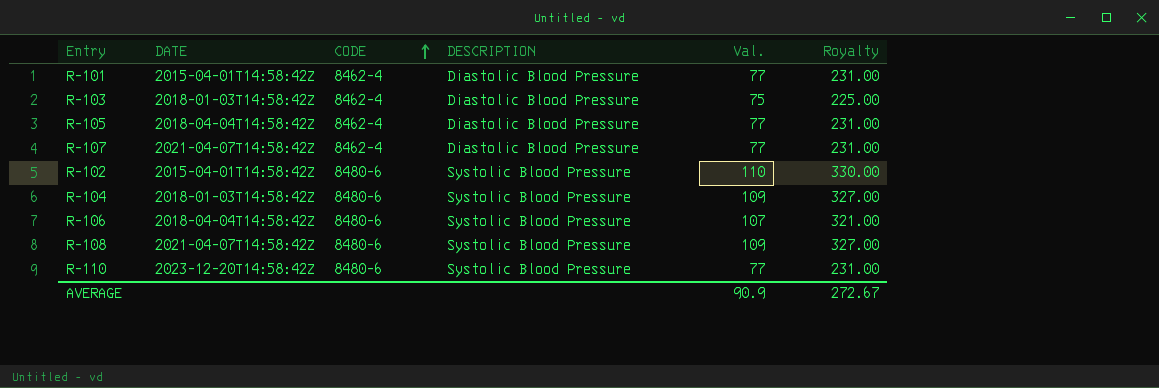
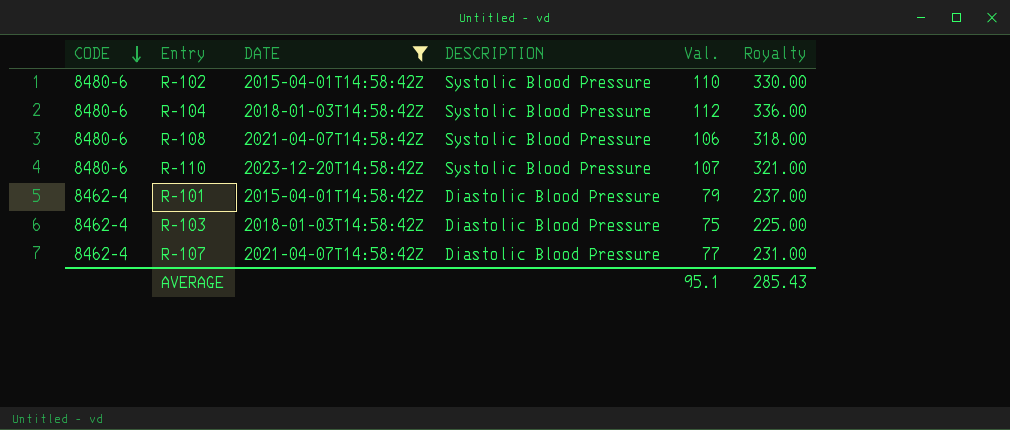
filter: none -> DATE != 2018-04-04T14:58:42Z
row order: CODE ascending -> CODE descending
column CODE | position: 3 -> 1
R-104 | Val.: 109 -> 112
R-104 | Royalty: 327.00 -> 336.00
R-108 | Val.: 109 -> 106
R-108 | Royalty: 327.00 -> 318.00
R-110 | Val.: 77 -> 107
R-110 | Royalty: 231.00 -> 321.00
R-101 | Val.: 77 -> 79
R-101 | Royalty: 231.00 -> 237.00
AVERAGE | Val.: 90.9 -> 95.1
AVERAGE | Royalty: 272.67 -> 285.43

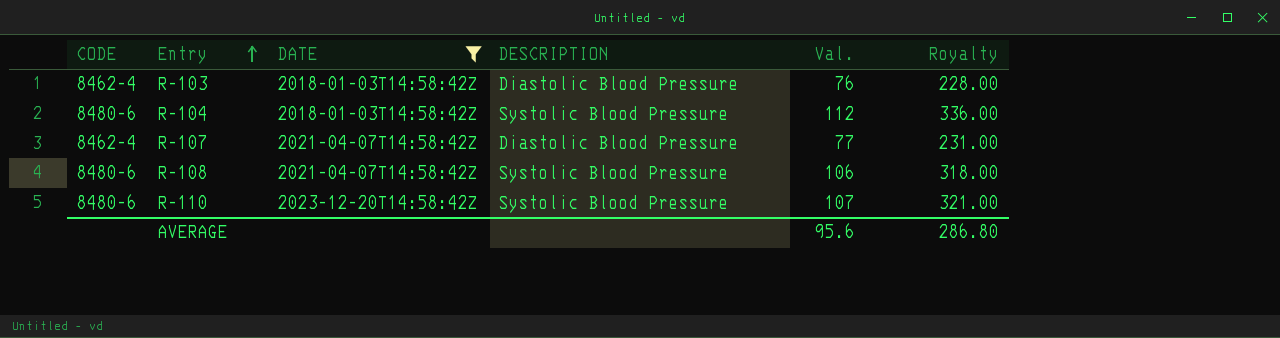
row order: CODE descending -> Entry ascending
row R-102: 8480-6 | 2015-04-01T14:58:42Z | Systolic Blood Pressure | 110 | 330.00 -> none
row R-101: 8462-4 | 2015-04-01T14:58:42Z | Diastolic Blood Pressure | 79 | 237.00 -> none
R-103 | Val.: 75 -> 76
R-103 | Royalty: 225.00 -> 228.00
AVERAGE | Val.: 95.1 -> 95.6
AVERAGE | Royalty: 285.43 -> 286.80

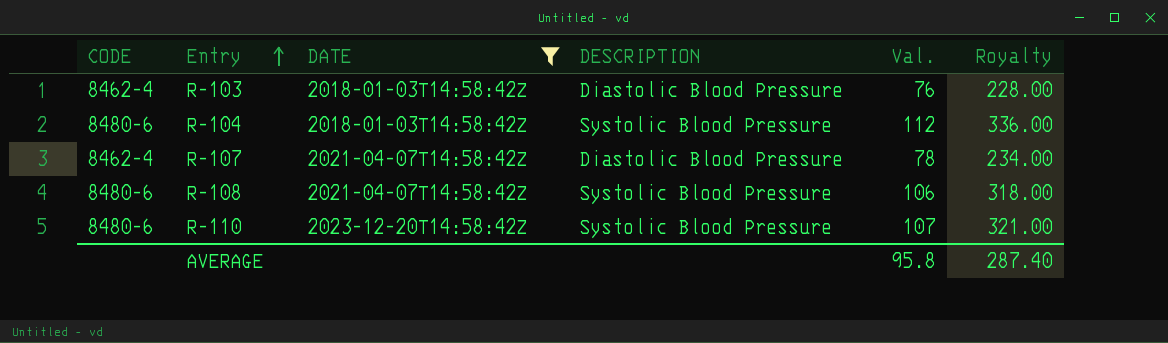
R-107 | Val.: 77 -> 78
R-107 | Royalty: 231.00 -> 234.00
AVERAGE | Val.: 95.6 -> 95.8
AVERAGE | Royalty: 286.80 -> 287.40

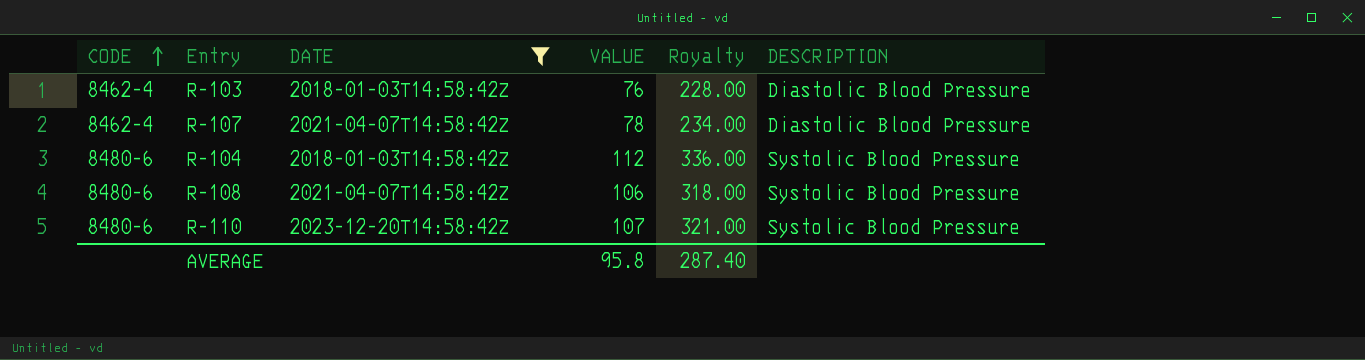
row order: Entry ascending -> CODE ascending
column name: Val. -> VALUE
column DESCRIPTION | position: 4 -> 6

